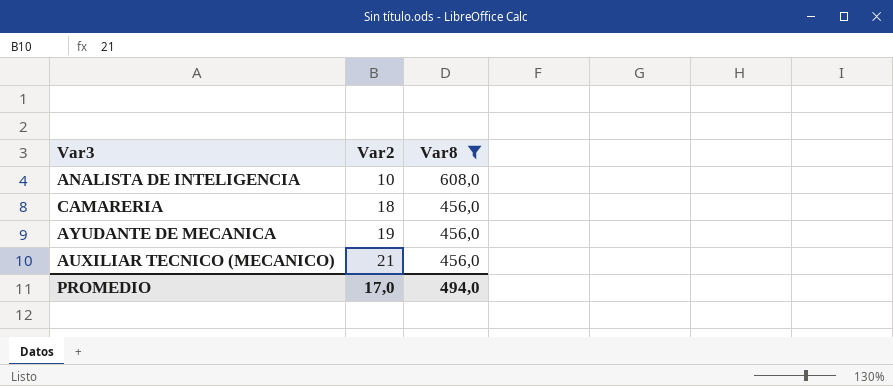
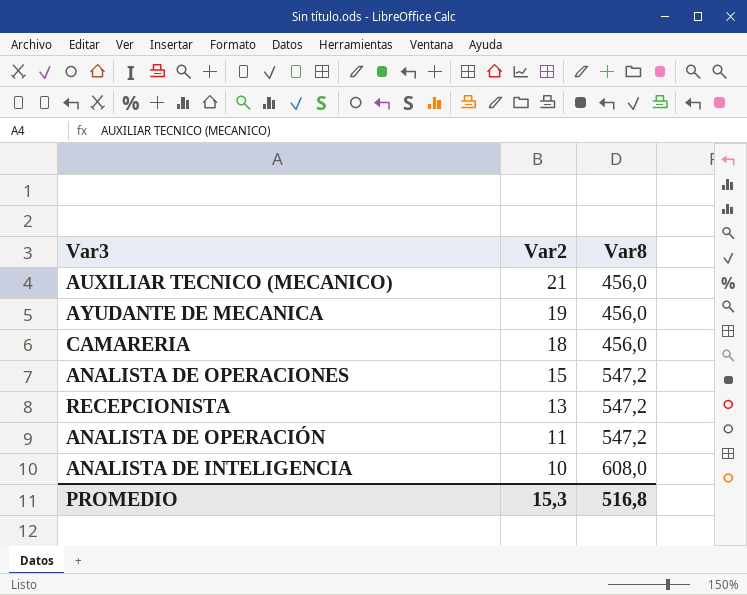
filter: Var8 != 547,2 -> none
row order: Var2 ascending -> Var2 descending
PROMEDIO | Var2: 17,0 -> 15,3
PROMEDIO | Var8: 494,0 -> 516,8

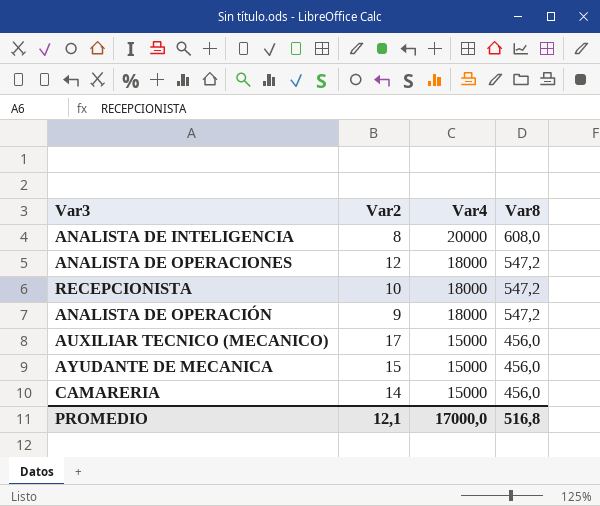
row order: Var2 descending -> Var4 descending
column Var4 | position: none -> 3
ANALISTA DE INTELIGENCIA | Var2: 10 -> 8
ANALISTA DE OPERACIONES | Var2: 15 -> 12
RECEPCIONISTA | Var2: 13 -> 10
ANALISTA DE OPERACIÓN | Var2: 11 -> 9
AUXILIAR TECNICO (MECANICO) | Var2: 21 -> 17
AYUDANTE DE MECANICA | Var2: 19 -> 15
CAMARERIA | Var2: 18 -> 14
PROMEDIO | Var2: 15,3 -> 12,1

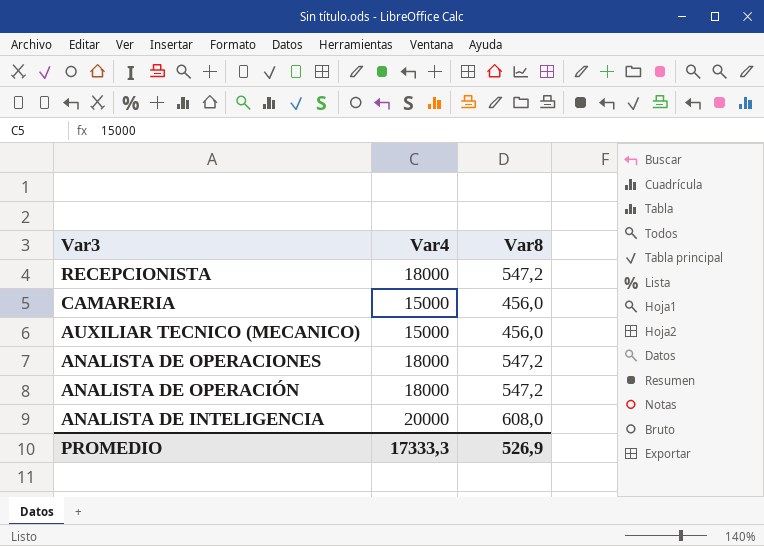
row order: Var4 descending -> Var3 descending
column Var2 | position: 2 -> none
row AYUDANTE DE MECANICA: 15 | 15000 | 456,0 -> none
PROMEDIO | Var4: 17000,0 -> 17333,3
PROMEDIO | Var8: 516,8 -> 526,9

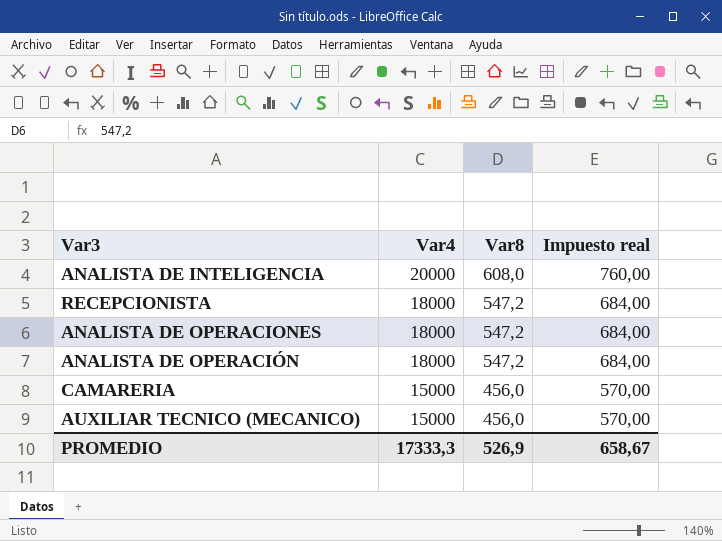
row order: Var3 descending -> Var4 descending
column Impuesto real | formula: none -> [Var8] * 1,25

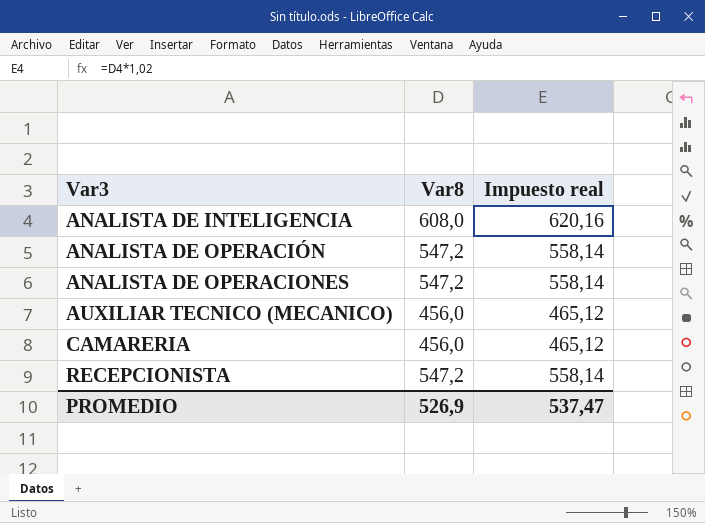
row order: Var4 descending -> Var3 ascending
column Var4 | position: 2 -> none
column Impuesto real | formula: [Var8] * 1,25 -> [Var8] * 1,02
PROMEDIO | Impuesto real: 658,67 -> 537,47

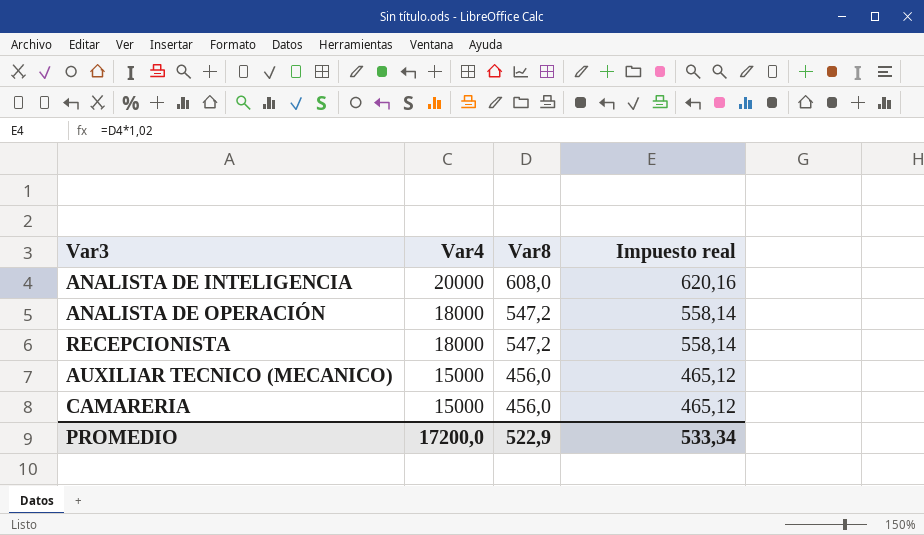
row order: Var3 ascending -> Var4 descending
column Var4 | position: none -> 2
row ANALISTA DE OPERACIONES: 547,2 | 558,14 -> none
PROMEDIO | Var8: 526,9 -> 522,9
PROMEDIO | Impuesto real: 537,47 -> 533,34

